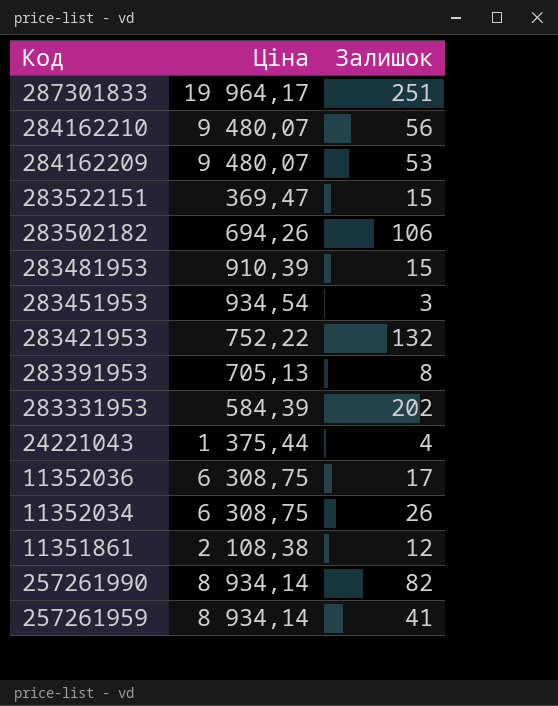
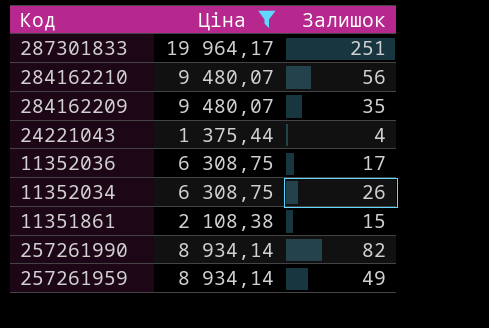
filter: none -> Ціна >= 1 375,44
284162209 | Залишок: 53 -> 35
11351861 | Залишок: 12 -> 15
257261959 | Залишок: 41 -> 49

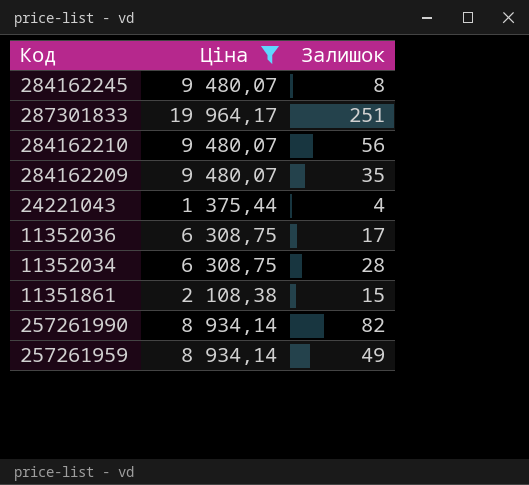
row 284162245: none -> 9 480,07 | 8
11352034 | Залишок: 26 -> 28

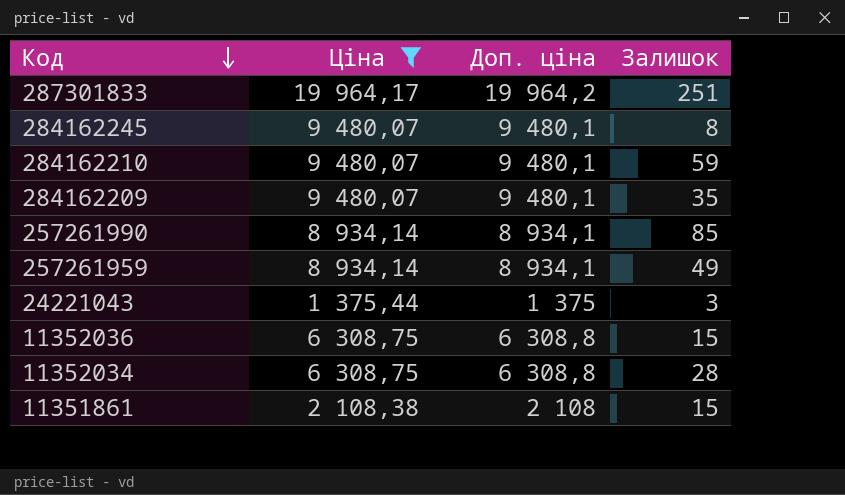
row order: none -> Код descending
column Доп. ціна | position: none -> 3
284162210 | Залишок: 56 -> 59
257261990 | Залишок: 82 -> 85
24221043 | Залишок: 4 -> 3
11352036 | Залишок: 17 -> 15

